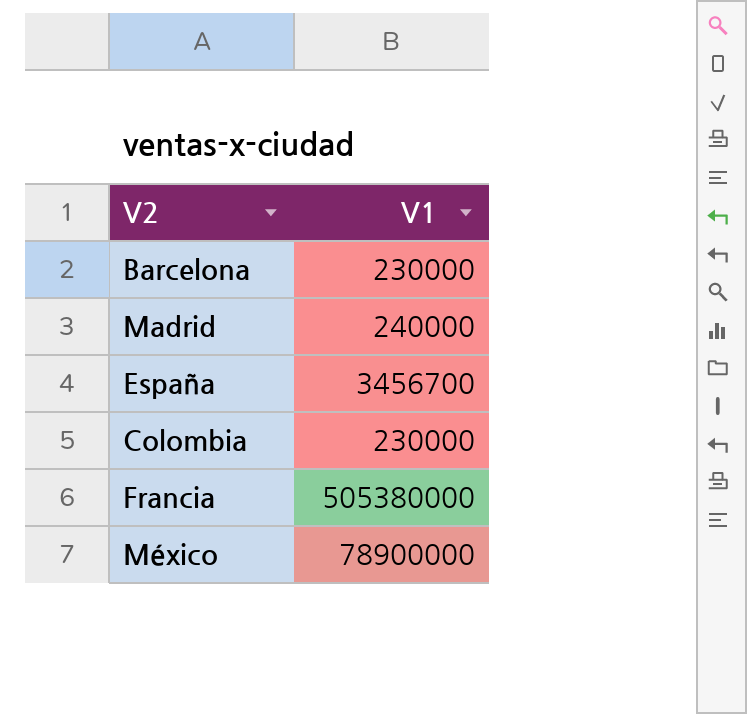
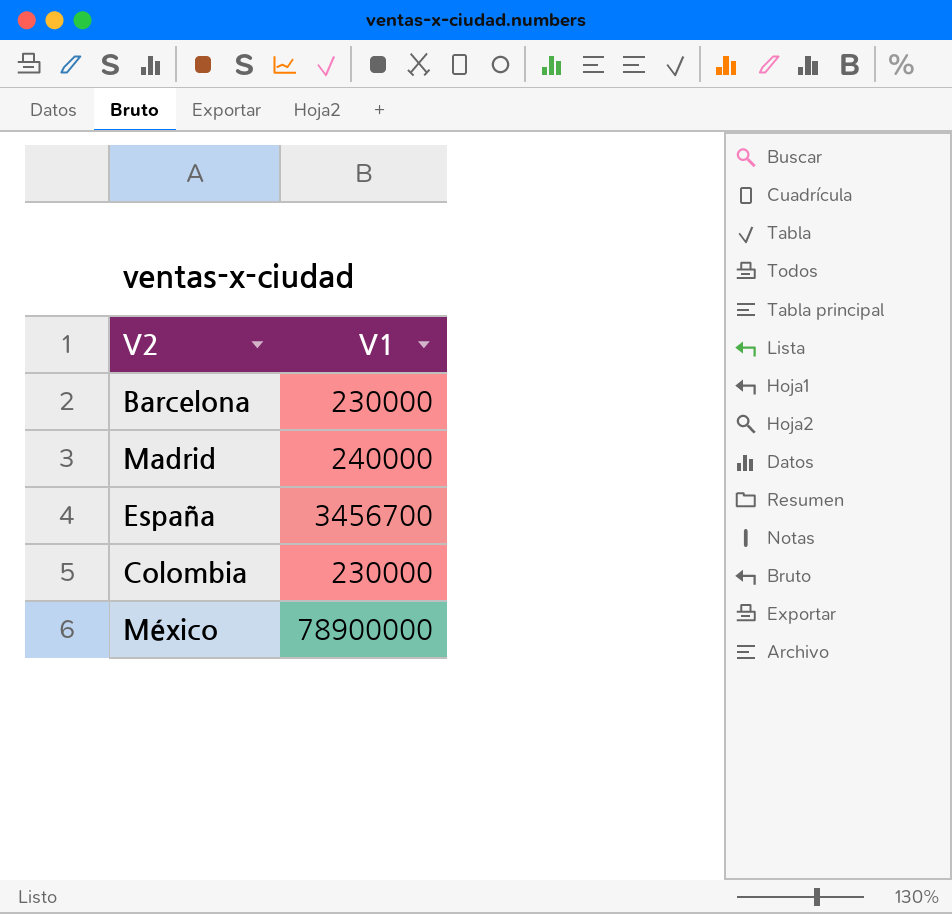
row Francia: 505380000 -> none

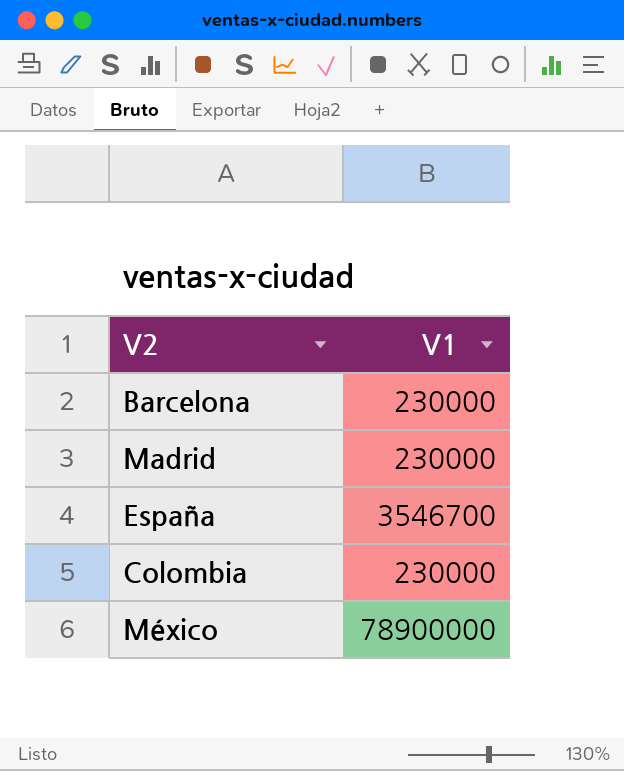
Madrid | V1: 240000 -> 230000
España | V1: 3456700 -> 3546700

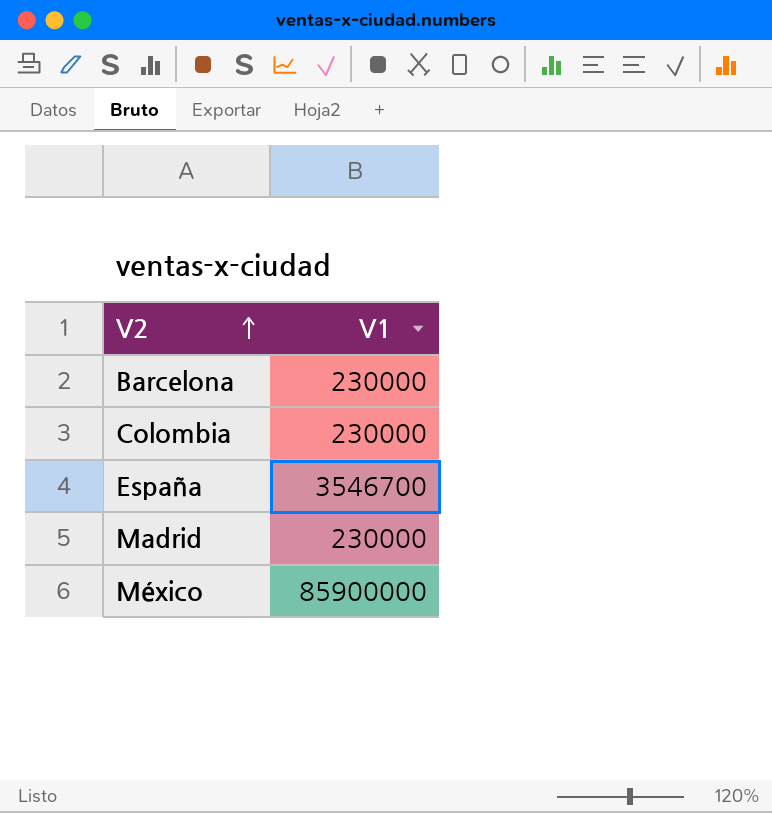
row order: none -> V2 ascending
México | V1: 78900000 -> 85900000

